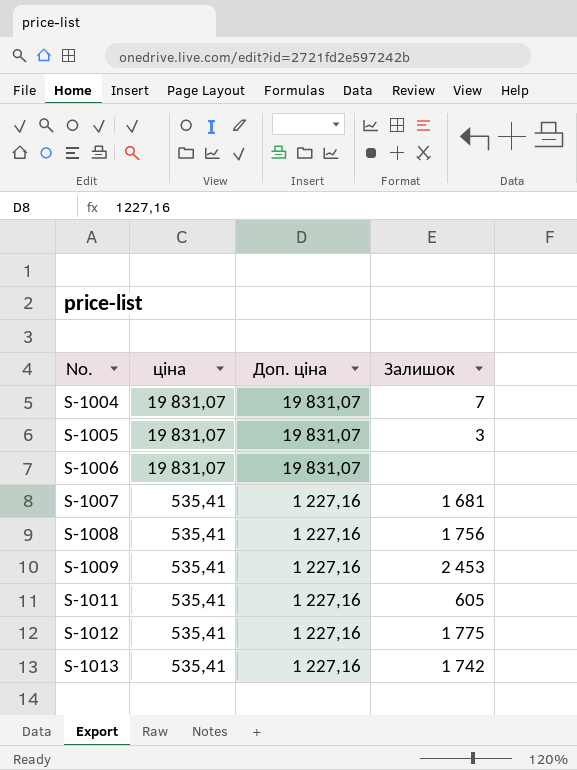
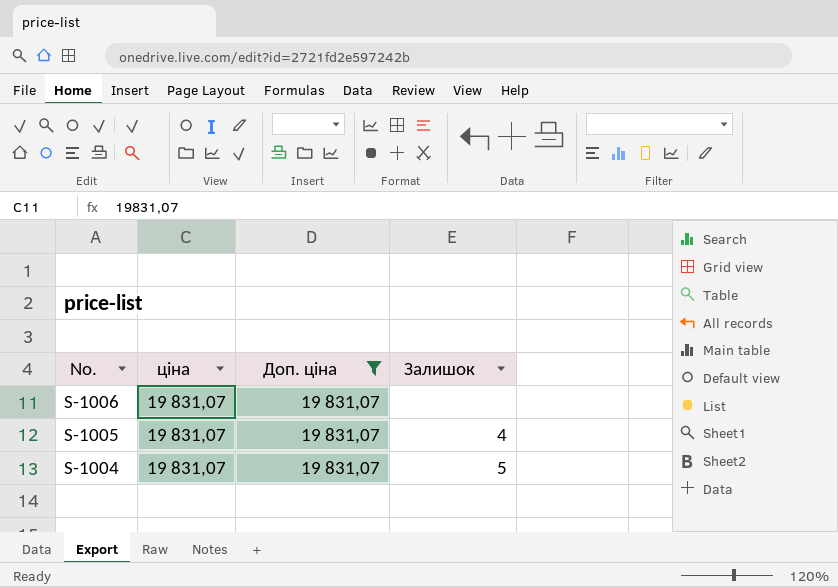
filter: none -> Доп. ціна = 19 831,07
row order: No. ascending -> No. descending
S-1005 | Залишок: 3 -> 4
S-1004 | Залишок: 7 -> 5

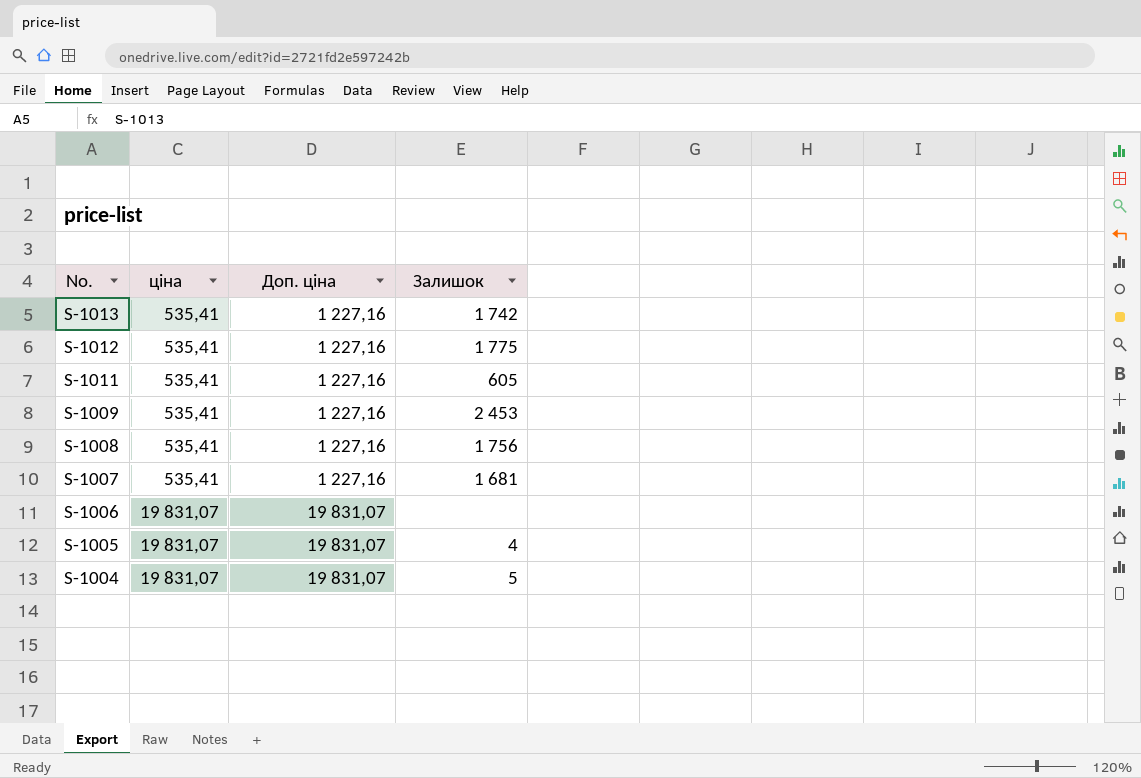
filter: Доп. ціна = 19 831,07 -> none

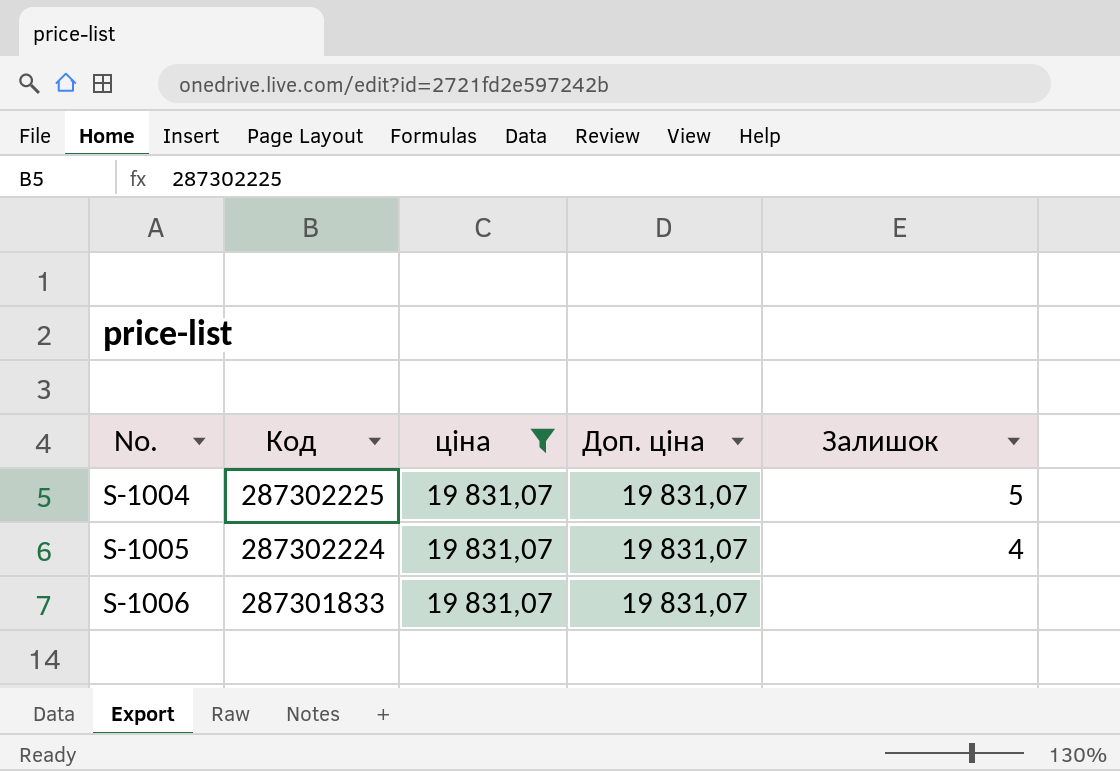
filter: none -> ціна = 19 831,07
row order: No. descending -> No. ascending
column Код | position: none -> 2

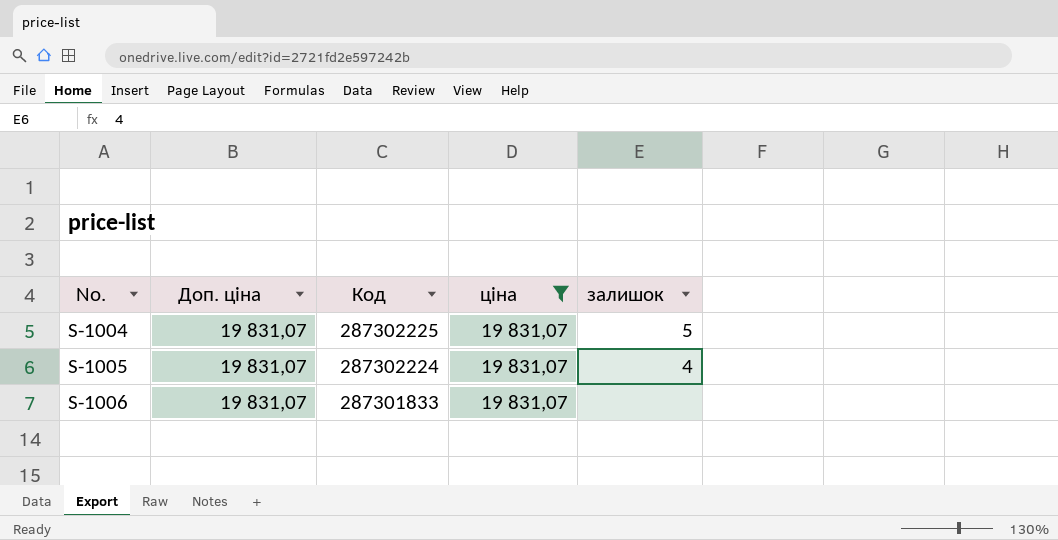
column Доп. ціна | position: 4 -> 2
column name: Залишок -> залишок

